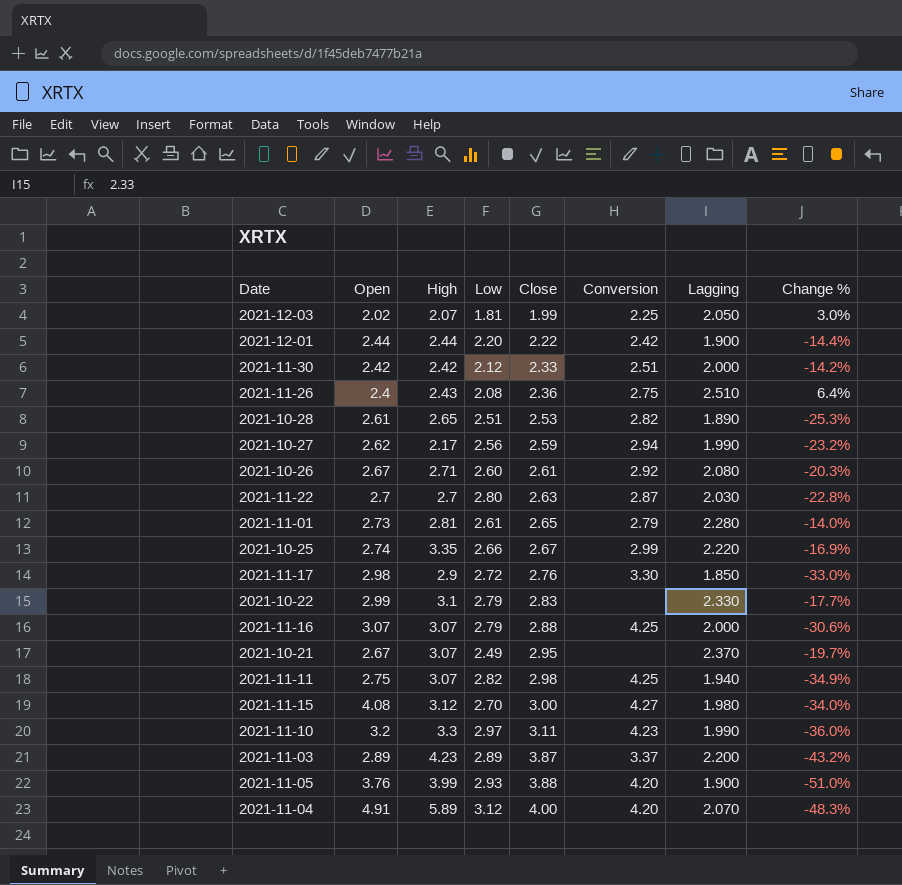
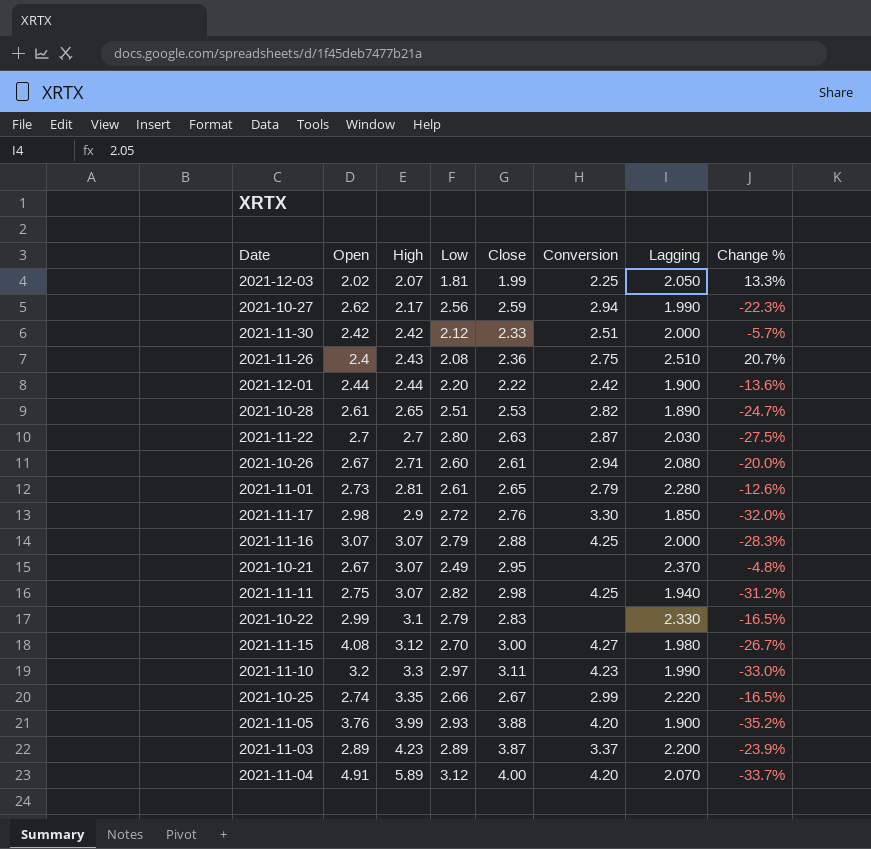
row order: Close ascending -> High ascending
column Change % | formula: ([Lagging] - [Close]) / [Close] -> ([Lagging] - [Low]) / [Low]
2021-10-26 | Conversion: 2.92 -> 2.94

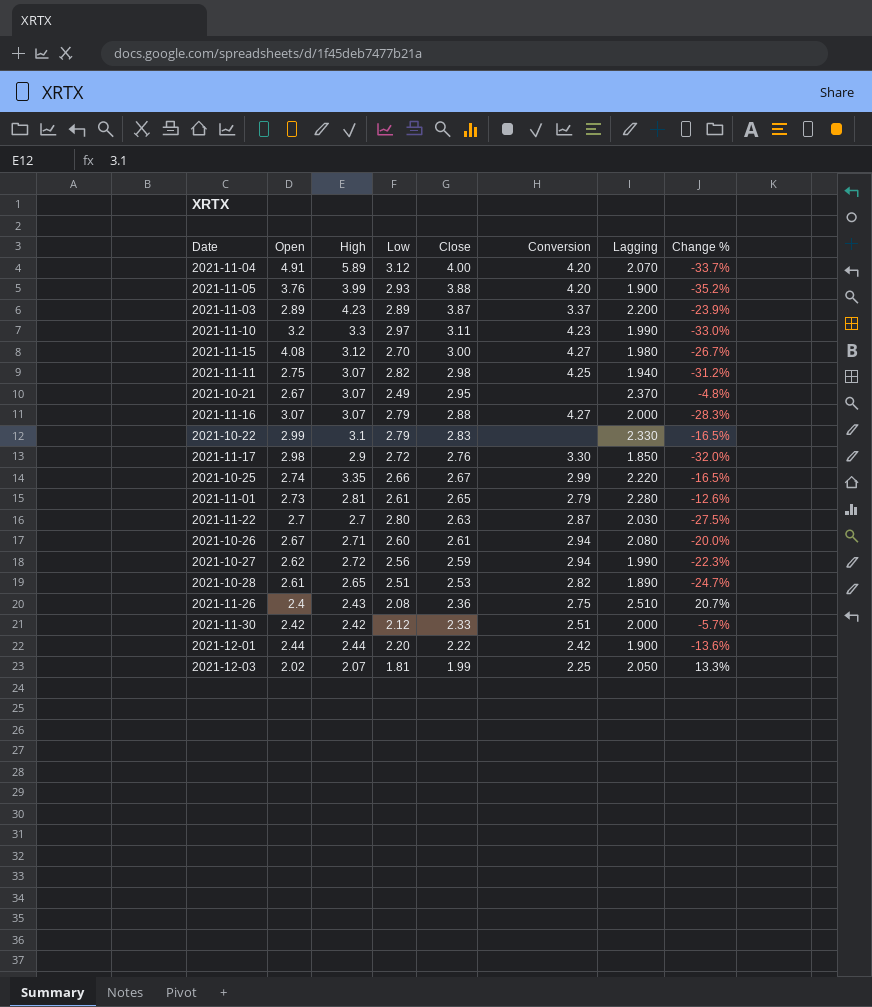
row order: High ascending -> Close descending
2021-11-16 | Conversion: 4.25 -> 4.27
2021-10-27 | High: 2.17 -> 2.72

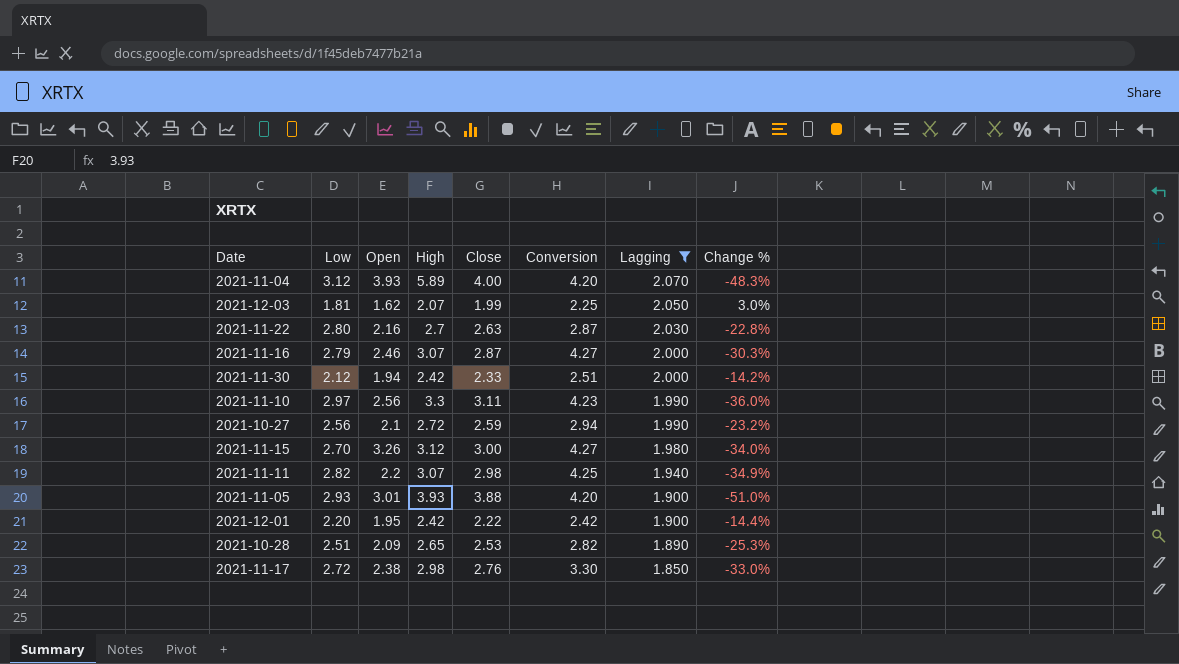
filter: none -> Lagging <= 2.070
row order: Close descending -> Lagging descending
column Low | position: 4 -> 2
column Change % | formula: ([Lagging] - [Low]) / [Low] -> ([Lagging] - [Close]) / [Close]
2021-11-04 | Open: 4.91 -> 3.93
2021-12-03 | Open: 2.02 -> 1.62
2021-11-22 | Open: 2.7 -> 2.16
2021-11-16 | Open: 3.07 -> 2.46
2021-11-16 | Close: 2.88 -> 2.87
2021-11-30 | Open: 2.42 -> 1.94
2021-11-10 | Open: 3.2 -> 2.56
2021-10-27 | Open: 2.62 -> 2.1
2021-11-15 | Open: 4.08 -> 3.26
2021-11-11 | Open: 2.75 -> 2.2
2021-11-05 | Open: 3.76 -> 3.01
2021-11-05 | High: 3.99 -> 3.93
2021-12-01 | Open: 2.44 -> 1.95
2021-12-01 | High: 2.44 -> 2.42
2021-10-28 | Open: 2.61 -> 2.09
2021-11-17 | Open: 2.98 -> 2.38
2021-11-17 | High: 2.9 -> 2.98

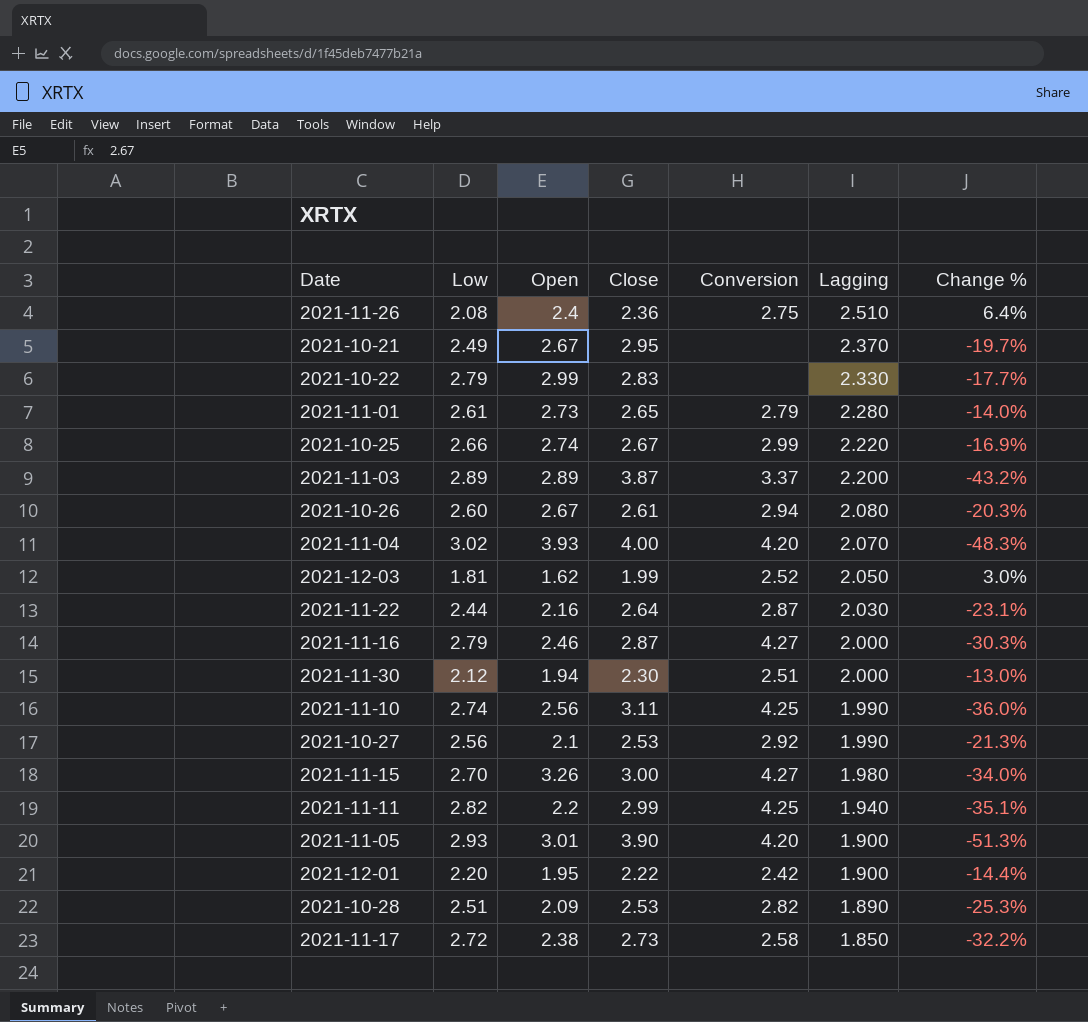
filter: Lagging <= 2.070 -> none
column High | position: 4 -> none
2021-11-04 | Low: 3.12 -> 3.02
2021-12-03 | Conversion: 2.25 -> 2.52
2021-11-22 | Low: 2.80 -> 2.44
2021-11-22 | Close: 2.63 -> 2.64
2021-11-22 | Change %: -22.8% -> -23.1%
2021-11-30 | Close: 2.33 -> 2.30
2021-11-30 | Change %: -14.2% -> -13.0%
2021-11-10 | Low: 2.97 -> 2.74
2021-11-10 | Conversion: 4.23 -> 4.25
2021-10-27 | Close: 2.59 -> 2.53
2021-10-27 | Conversion: 2.94 -> 2.92
2021-10-27 | Change %: -23.2% -> -21.3%
2021-11-11 | Close: 2.98 -> 2.99
2021-11-11 | Change %: -34.9% -> -35.1%
2021-11-05 | Close: 3.88 -> 3.90
2021-11-05 | Change %: -51.0% -> -51.3%
2021-11-17 | Close: 2.76 -> 2.73
2021-11-17 | Conversion: 3.30 -> 2.58
2021-11-17 | Change %: -33.0% -> -32.2%

